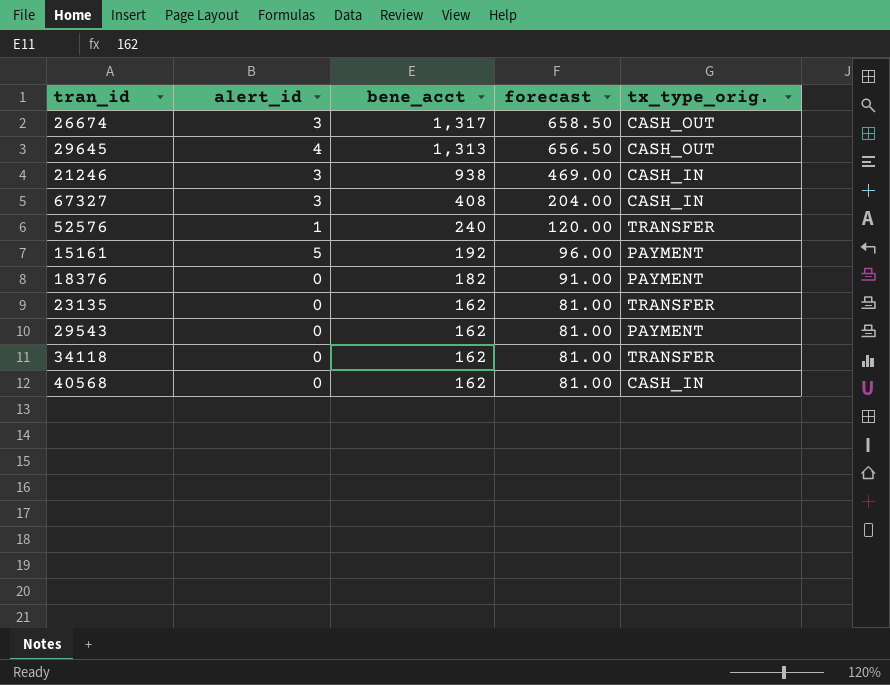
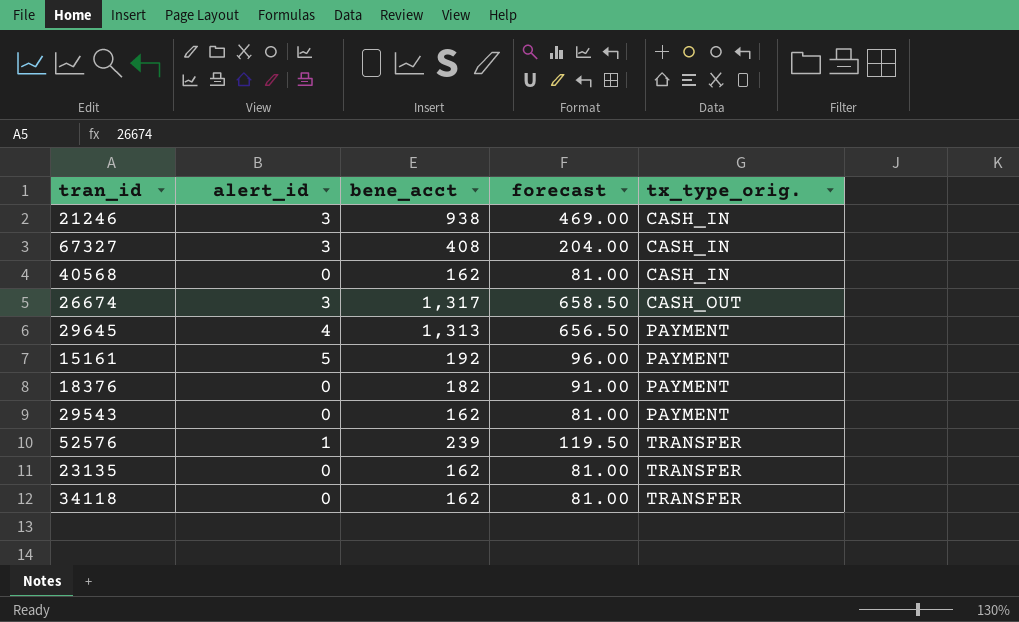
row order: bene_acct descending -> tx_type_orig. ascending
29645 | tx_type_orig.: CASH_OUT -> PAYMENT
52576 | bene_acct: 240 -> 239
52576 | forecast: 120.00 -> 119.50

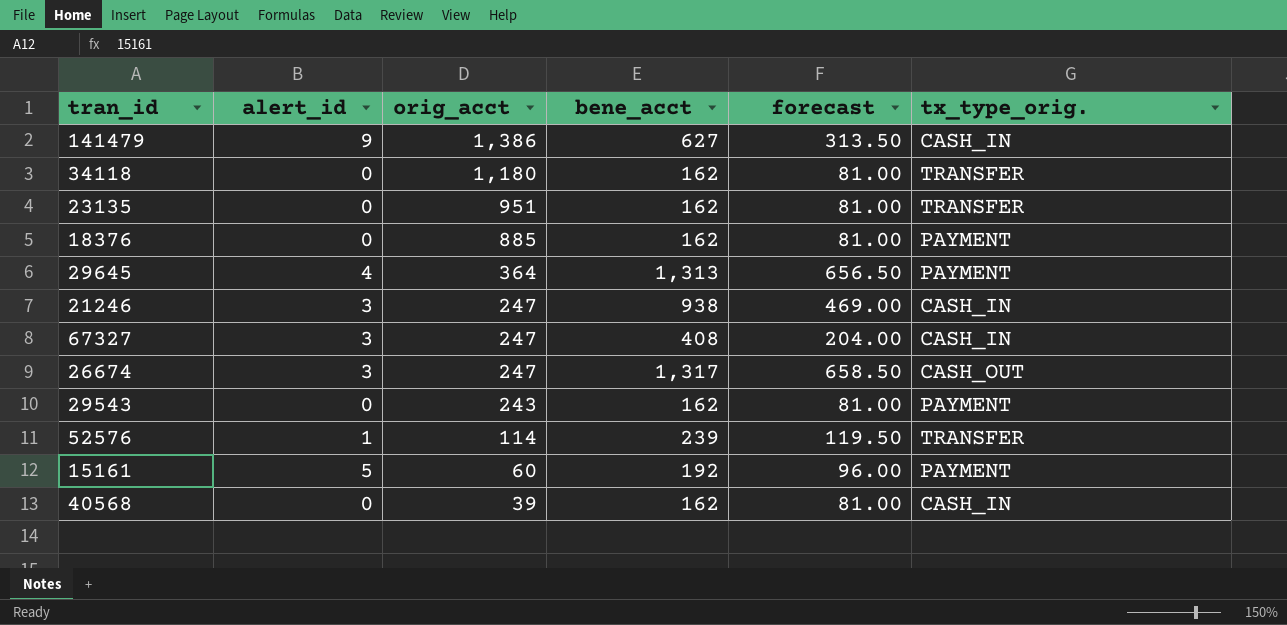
row order: tx_type_orig. ascending -> orig_acct descending
column orig_acct | position: none -> 3
row 141479: none -> 9 | 1,386 | 627 | 313.50 | CASH_IN
18376 | bene_acct: 182 -> 162
18376 | forecast: 91.00 -> 81.00

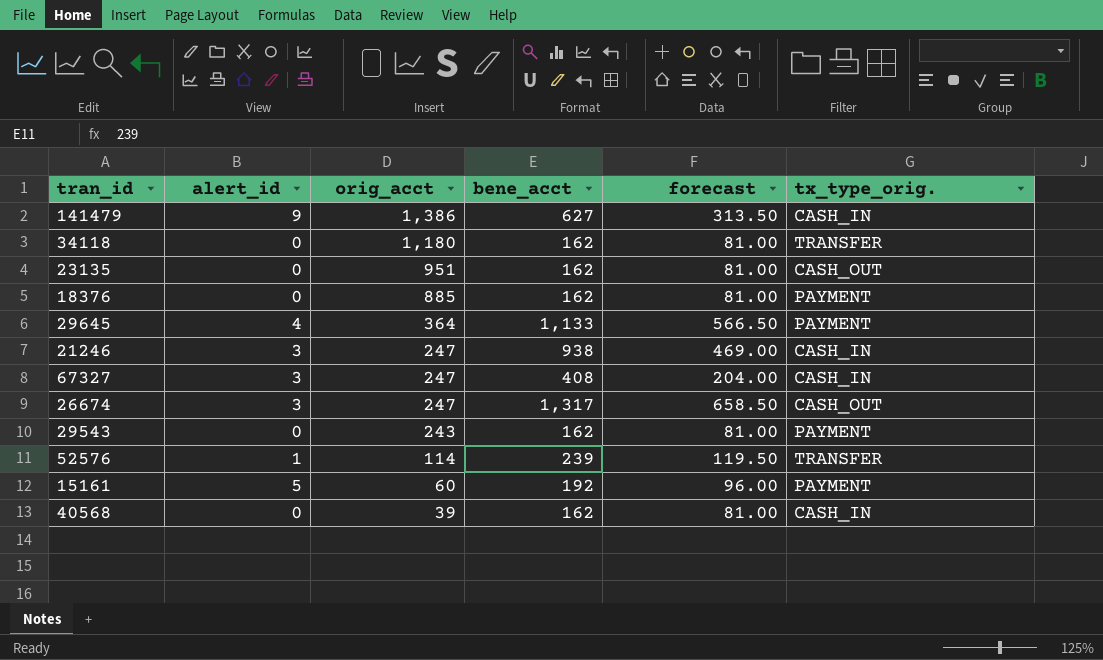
23135 | tx_type_orig.: TRANSFER -> CASH_OUT
29645 | bene_acct: 1,313 -> 1,133
29645 | forecast: 656.50 -> 566.50

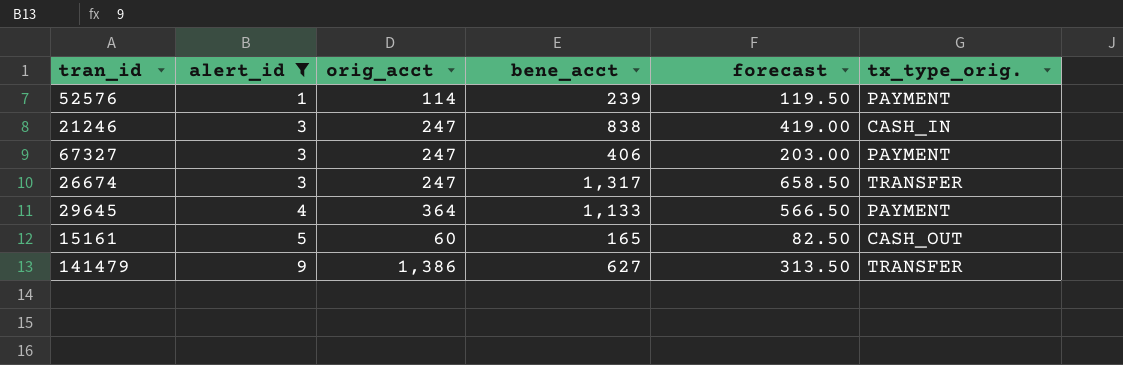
filter: none -> alert_id != 0
row order: orig_acct descending -> alert_id ascending
52576 | tx_type_orig.: TRANSFER -> PAYMENT
21246 | bene_acct: 938 -> 838
21246 | forecast: 469.00 -> 419.00
67327 | bene_acct: 408 -> 406
67327 | forecast: 204.00 -> 203.00
67327 | tx_type_orig.: CASH_IN -> PAYMENT
26674 | tx_type_orig.: CASH_OUT -> TRANSFER
15161 | bene_acct: 192 -> 165
15161 | forecast: 96.00 -> 82.50
15161 | tx_type_orig.: PAYMENT -> CASH_OUT
141479 | tx_type_orig.: CASH_IN -> TRANSFER

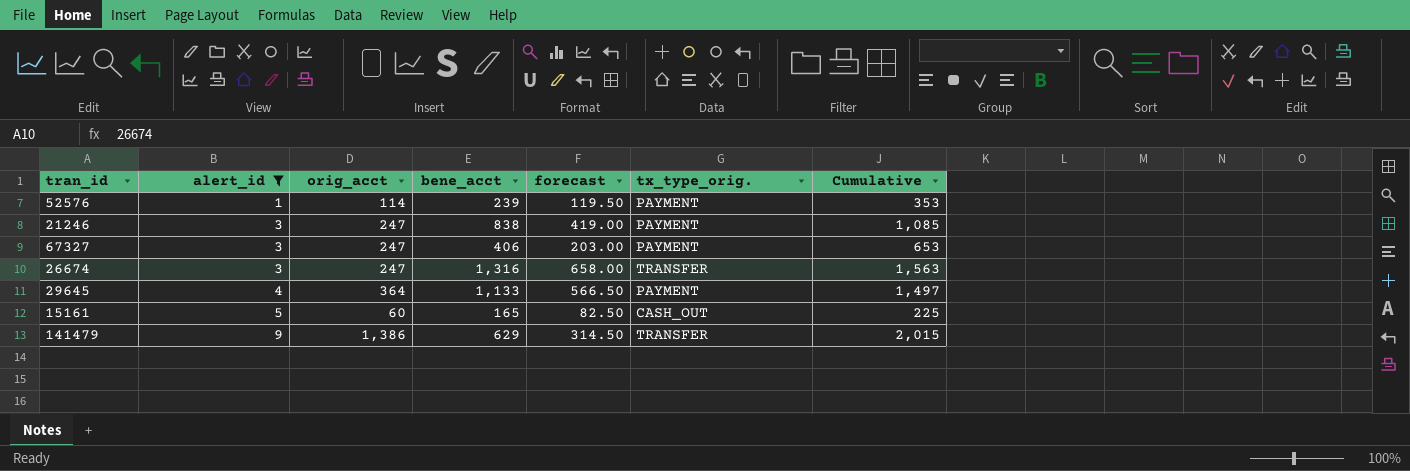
column Cumulative | formula: none -> [orig_acct] + [bene_acct]
21246 | tx_type_orig.: CASH_IN -> PAYMENT
26674 | bene_acct: 1,317 -> 1,316
26674 | forecast: 658.50 -> 658.00
141479 | bene_acct: 627 -> 629
141479 | forecast: 313.50 -> 314.50

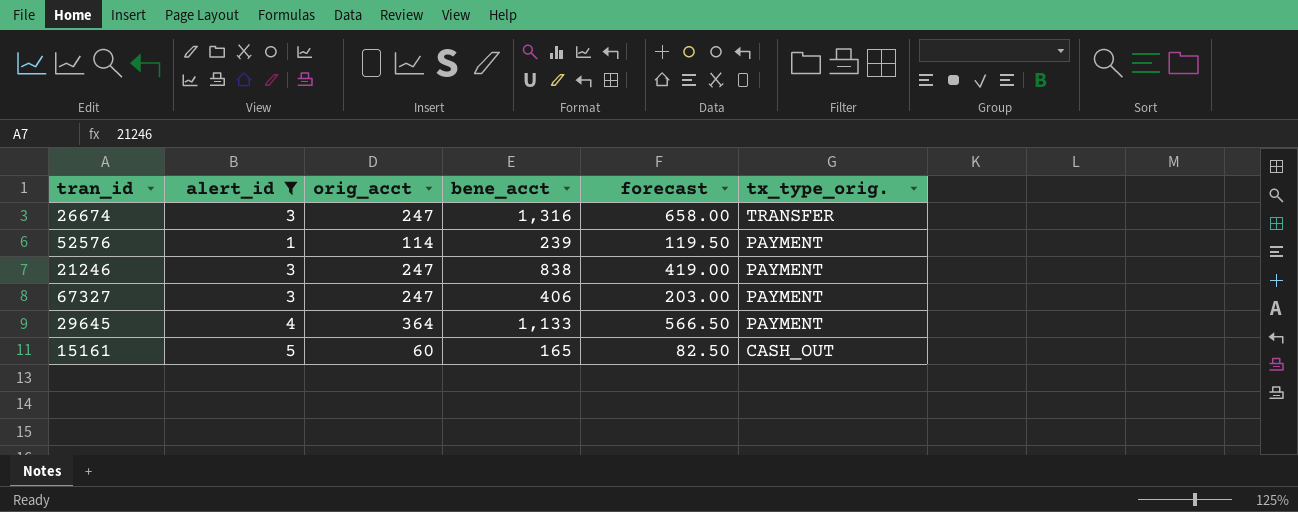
row order: alert_id ascending -> tx_type_orig. descending
column Cumulative | formula: [orig_acct] + [bene_acct] -> none
row 141479: 9 | 1,386 | 629 | 314.50 | TRANSFER | 2,015 -> none

